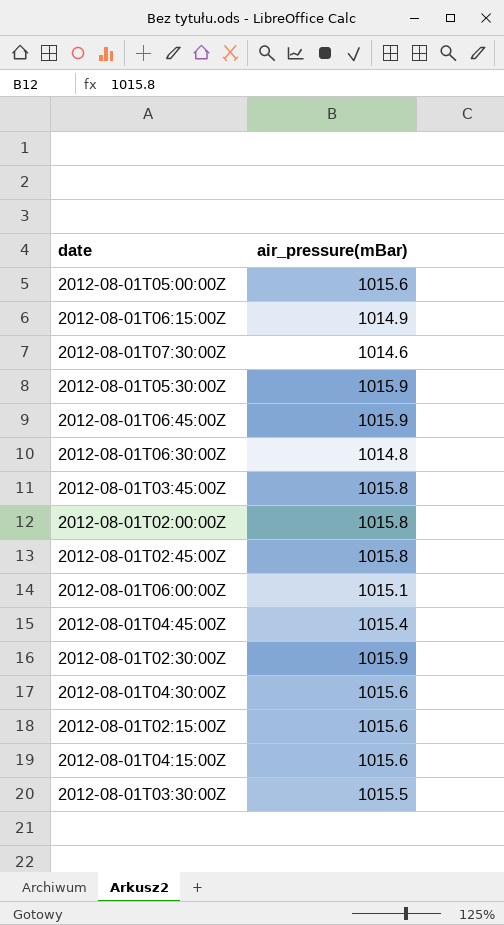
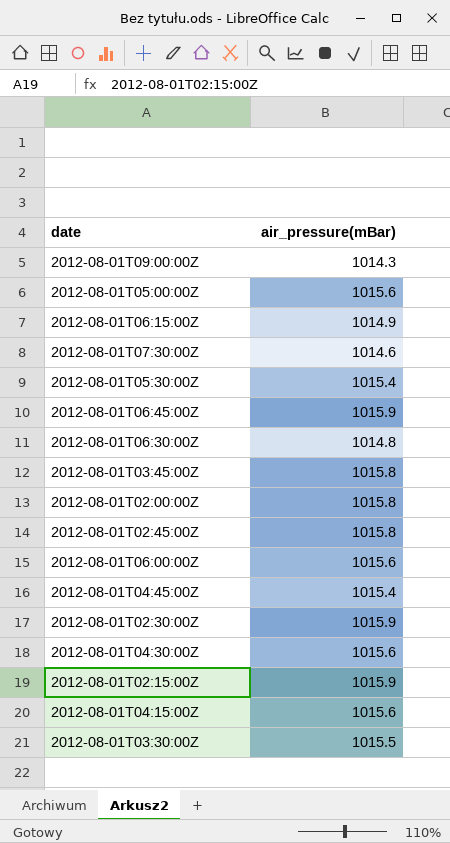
row 2012-08-01T09:00:00Z: none -> 1014.3
2012-08-01T05:30:00Z | air_pressure(mBar): 1015.9 -> 1015.4
2012-08-01T06:00:00Z | air_pressure(mBar): 1015.1 -> 1015.6
2012-08-01T02:15:00Z | air_pressure(mBar): 1015.6 -> 1015.9

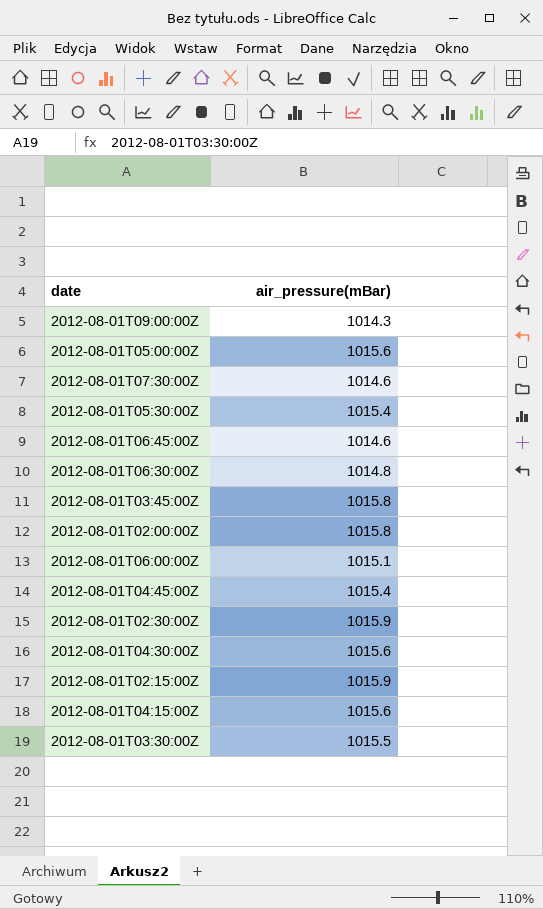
row 2012-08-01T06:15:00Z: 1014.9 -> none
row 2012-08-01T02:45:00Z: 1015.8 -> none
2012-08-01T06:45:00Z | air_pressure(mBar): 1015.9 -> 1014.6
2012-08-01T06:00:00Z | air_pressure(mBar): 1015.6 -> 1015.1

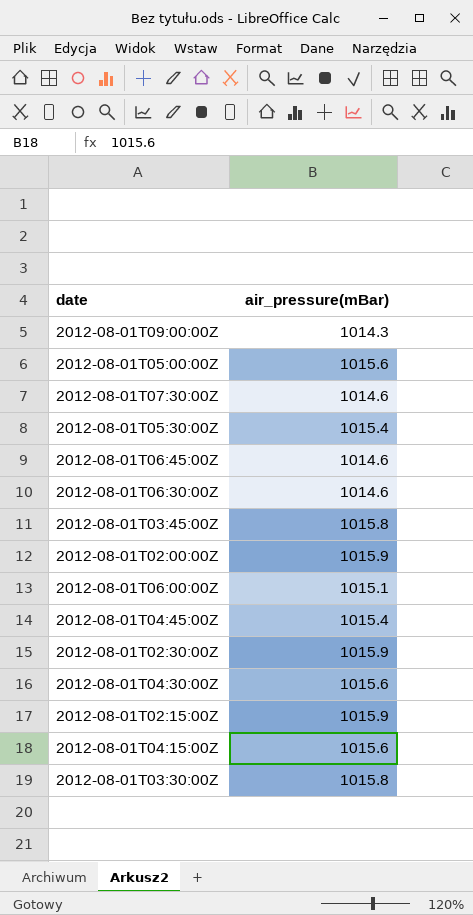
2012-08-01T06:30:00Z | air_pressure(mBar): 1014.8 -> 1014.6
2012-08-01T02:00:00Z | air_pressure(mBar): 1015.8 -> 1015.9
2012-08-01T03:30:00Z | air_pressure(mBar): 1015.5 -> 1015.8

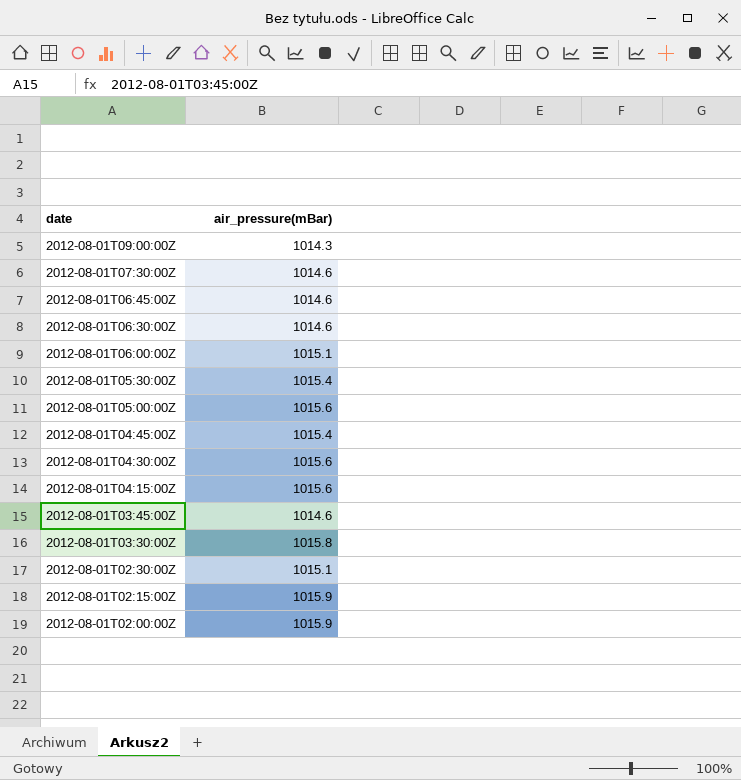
row order: none -> date descending
2012-08-01T03:45:00Z | air_pressure(mBar): 1015.8 -> 1014.6
2012-08-01T02:30:00Z | air_pressure(mBar): 1015.9 -> 1015.1

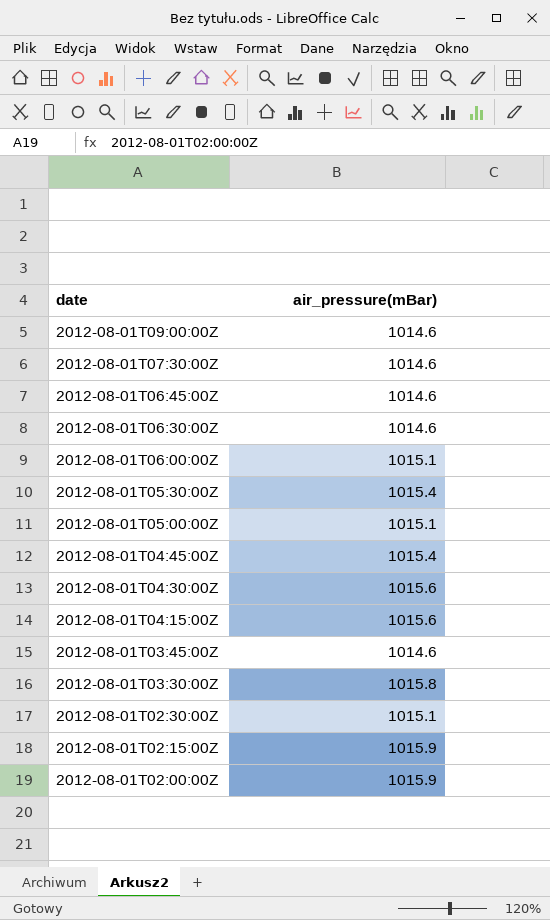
2012-08-01T09:00:00Z | air_pressure(mBar): 1014.3 -> 1014.6
2012-08-01T05:00:00Z | air_pressure(mBar): 1015.6 -> 1015.1

